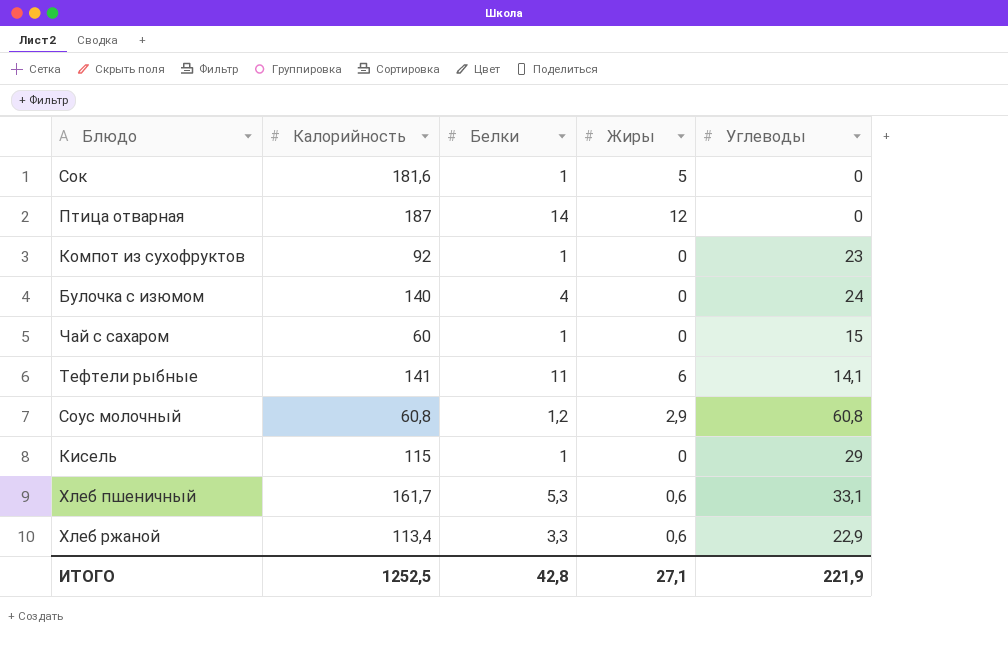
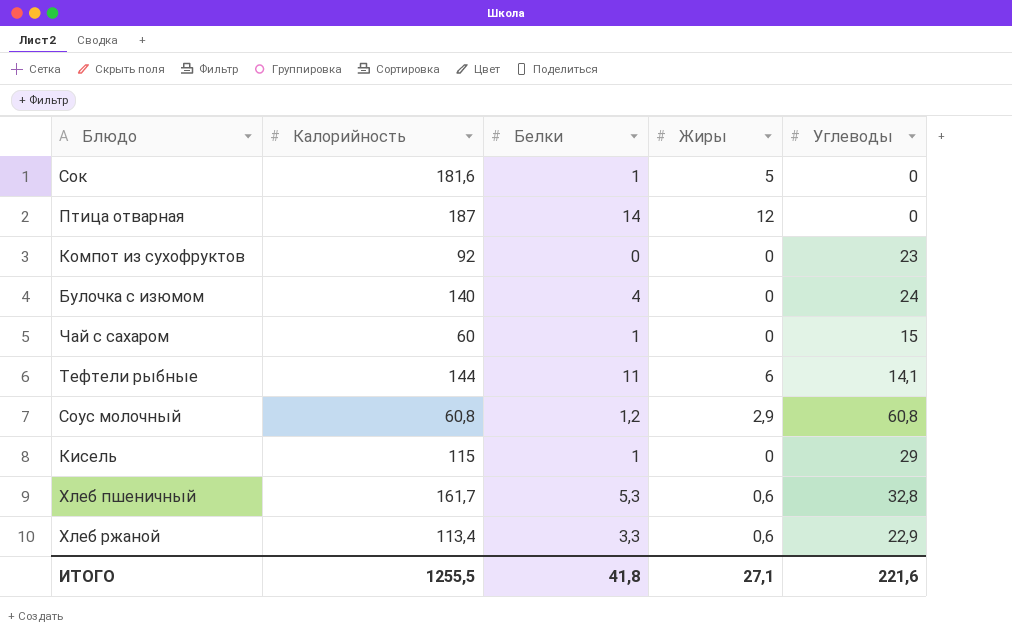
Компот из сухофруктов | Белки: 1 -> 0
Тефтели рыбные | Калорийность: 141 -> 144
Хлеб пшеничный | Углеводы: 33,1 -> 32,8
ИТОГО | Калорийность: 1252,5 -> 1255,5
ИТОГО | Белки: 42,8 -> 41,8
ИТОГО | Углеводы: 221,9 -> 221,6

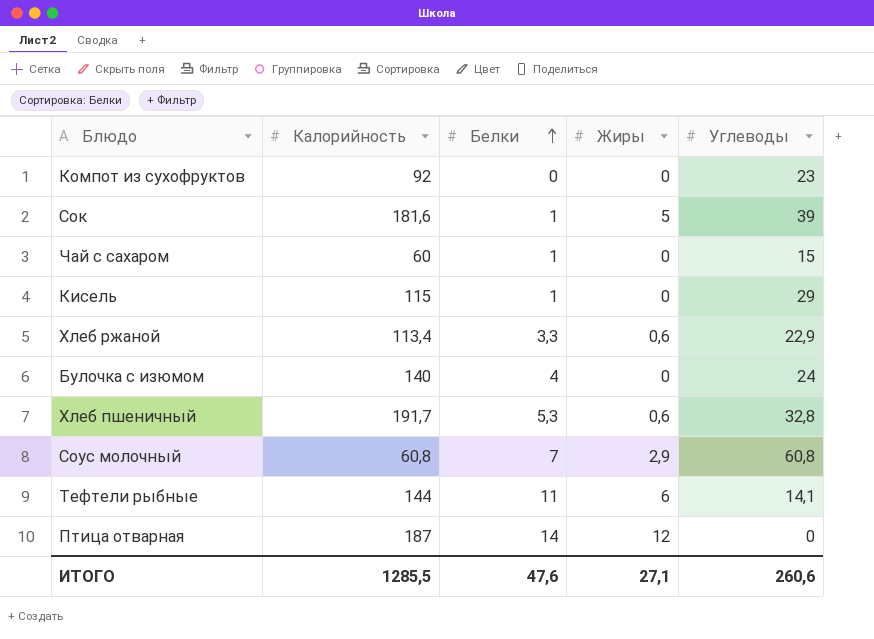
row order: none -> Белки ascending
Сок | Углеводы: 0 -> 39
Хлеб пшеничный | Калорийность: 161,7 -> 191,7
Соус молочный | Белки: 1,2 -> 7
ИТОГО | Калорийность: 1255,5 -> 1285,5
ИТОГО | Белки: 41,8 -> 47,6
ИТОГО | Углеводы: 221,6 -> 260,6

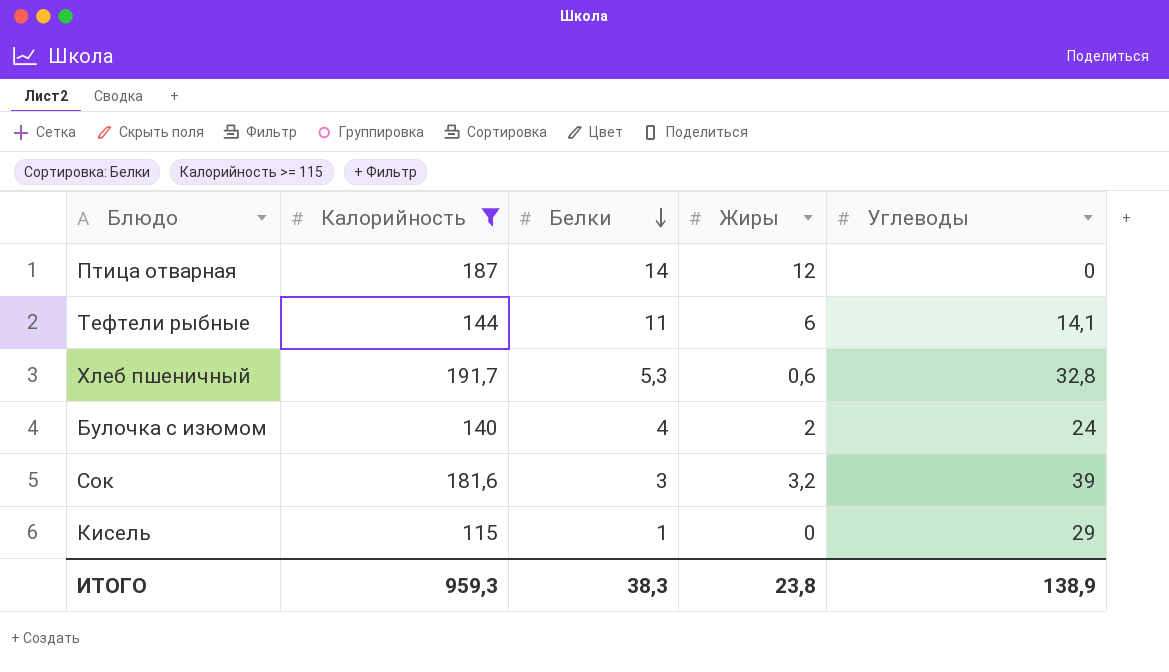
filter: none -> Калорийность >= 115
row order: Белки ascending -> Белки descending
Булочка с изюмом | Жиры: 0 -> 2
Сок | Белки: 1 -> 3
Сок | Жиры: 5 -> 3,2
ИТОГО | Калорийность: 1285,5 -> 959,3
ИТОГО | Белки: 47,6 -> 38,3
ИТОГО | Жиры: 27,1 -> 23,8
ИТОГО | Углеводы: 260,6 -> 138,9

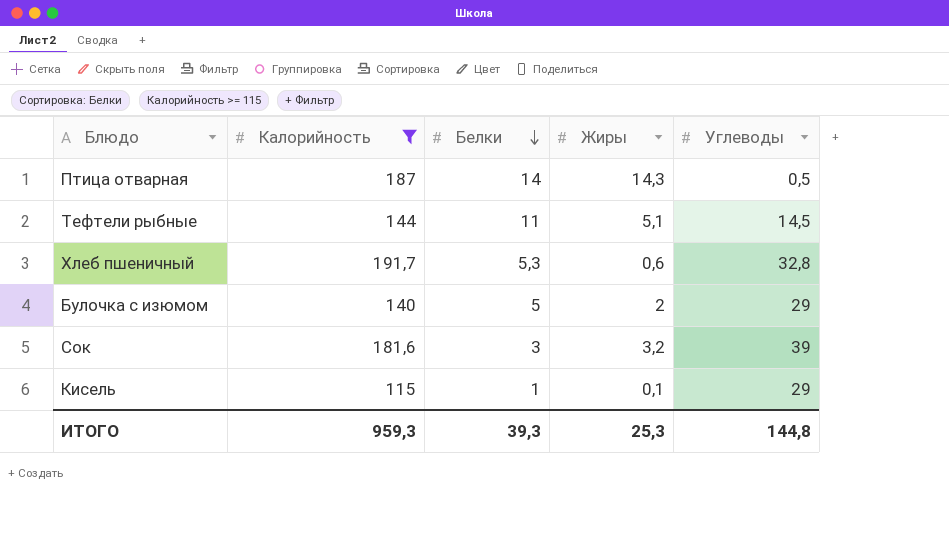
Птица отварная | Жиры: 12 -> 14,3
Птица отварная | Углеводы: 0 -> 0,5
Тефтели рыбные | Жиры: 6 -> 5,1
Тефтели рыбные | Углеводы: 14,1 -> 14,5
Булочка с изюмом | Белки: 4 -> 5
Булочка с изюмом | Углеводы: 24 -> 29
Кисель | Жиры: 0 -> 0,1
ИТОГО | Белки: 38,3 -> 39,3
ИТОГО | Жиры: 23,8 -> 25,3
ИТОГО | Углеводы: 138,9 -> 144,8

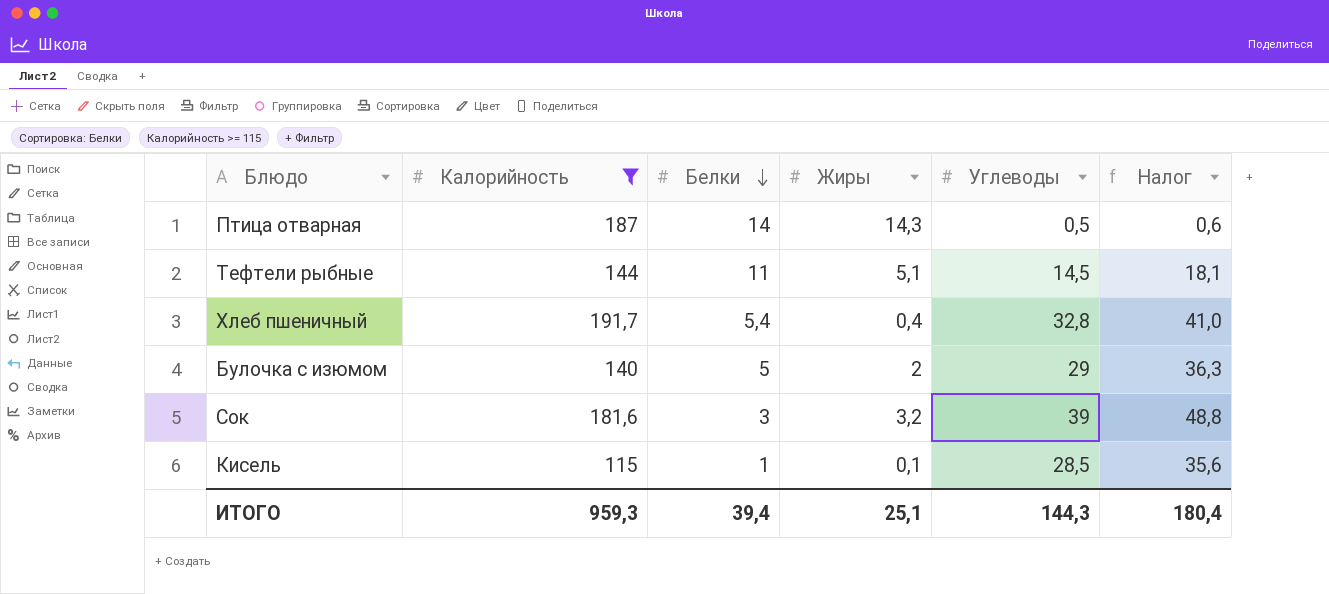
column Налог | formula: none -> [Углеводы] * 1,25
Хлеб пшеничный | Белки: 5,3 -> 5,4
Хлеб пшеничный | Жиры: 0,6 -> 0,4
Кисель | Углеводы: 29 -> 28,5
ИТОГО | Белки: 39,3 -> 39,4
ИТОГО | Жиры: 25,3 -> 25,1
ИТОГО | Углеводы: 144,8 -> 144,3

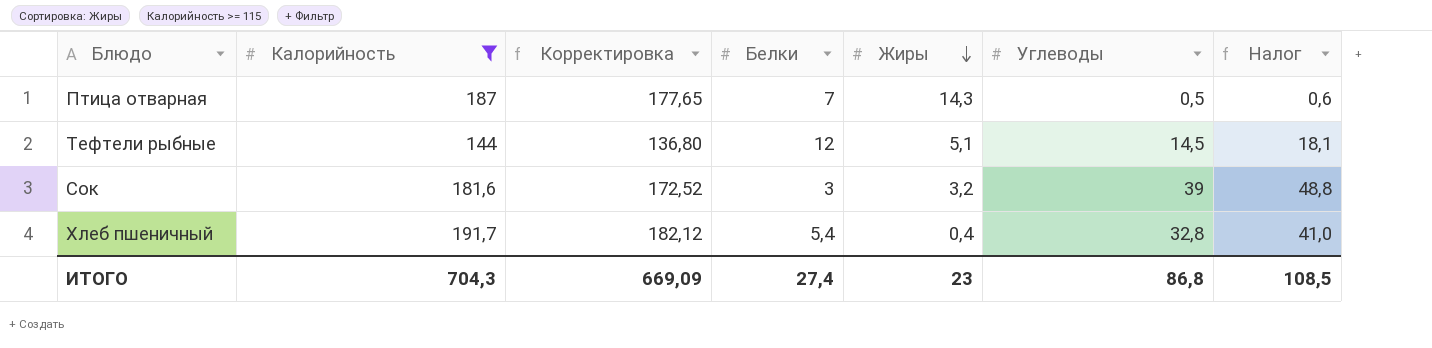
row order: Белки descending -> Жиры descending
column Корректировка | formula: none -> [Калорийность] * 0,95
row Булочка с изюмом: 140 | 5 | 2 | 29 | 36,3 -> none
row Кисель: 115 | 1 | 0,1 | 28,5 | 35,6 -> none
Птица отварная | Белки: 14 -> 7
Тефтели рыбные | Белки: 11 -> 12
ИТОГО | Калорийность: 959,3 -> 704,3
ИТОГО | Белки: 39,4 -> 27,4
ИТОГО | Жиры: 25,1 -> 23
ИТОГО | Углеводы: 144,3 -> 86,8
ИТОГО | Налог: 180,4 -> 108,5

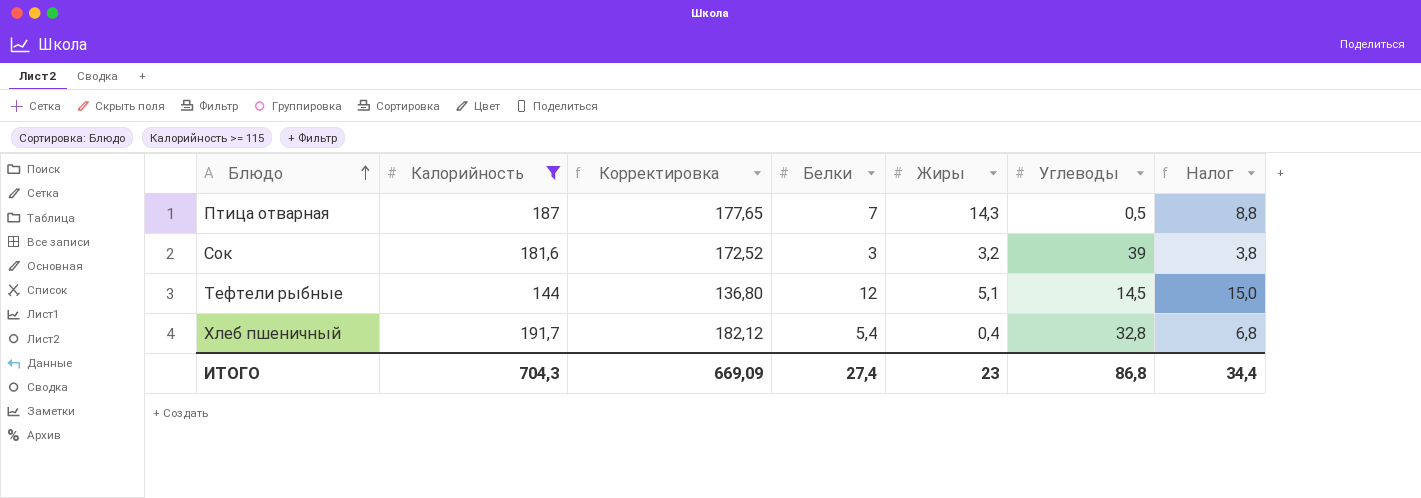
row order: Жиры descending -> Блюдо ascending
column Налог | formula: [Углеводы] * 1,25 -> [Белки] * 1,25
ИТОГО | Налог: 108,5 -> 34,4

